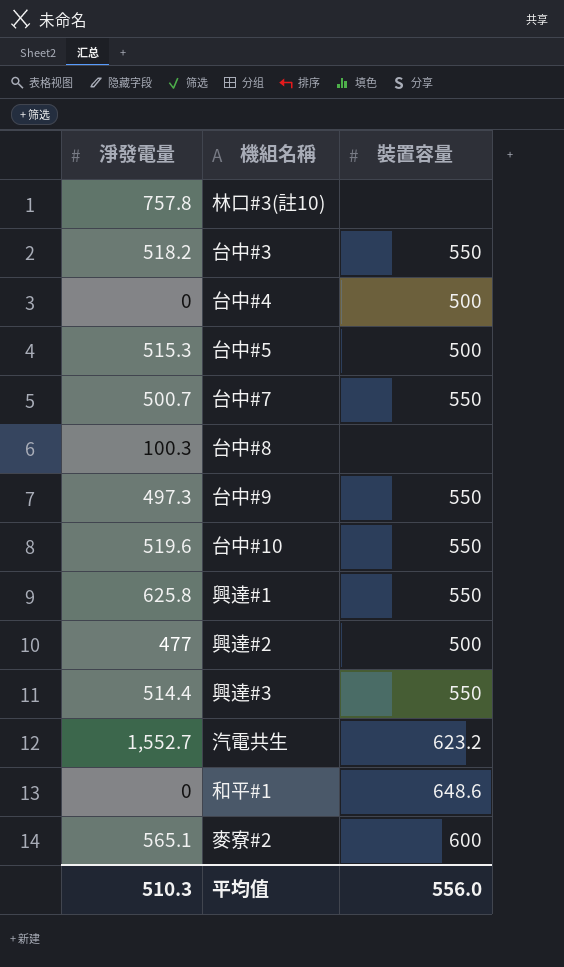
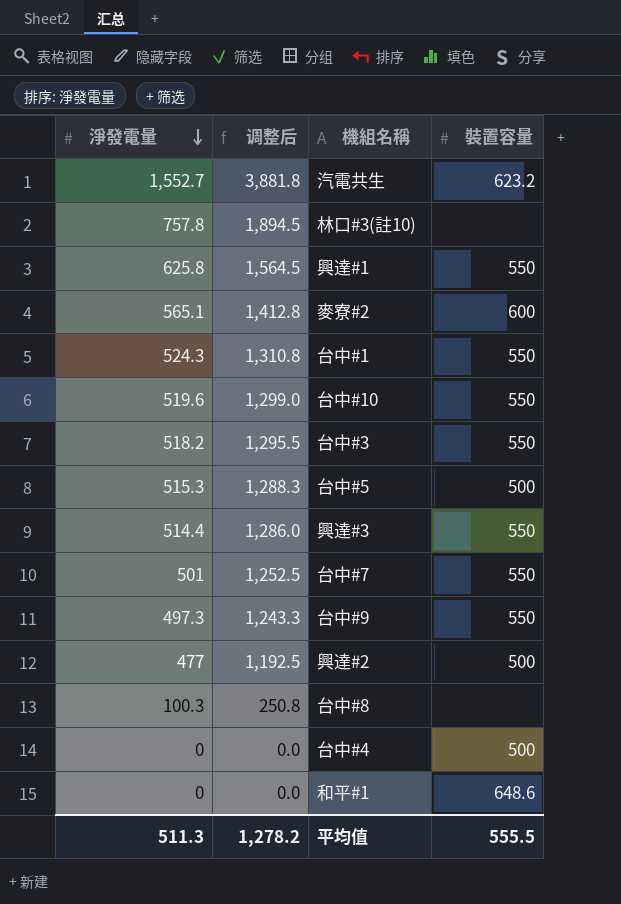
row order: none -> 淨發電量 descending
column 调整后 | formula: none -> [淨發電量] * 2.5
row 台中#1: none -> 524.3 | 1,310.8 | 550
台中#7 | 淨發電量: 500.7 -> 501
平均值 | 淨發電量: 510.3 -> 511.3
平均值 | 裝置容量: 556.0 -> 555.5

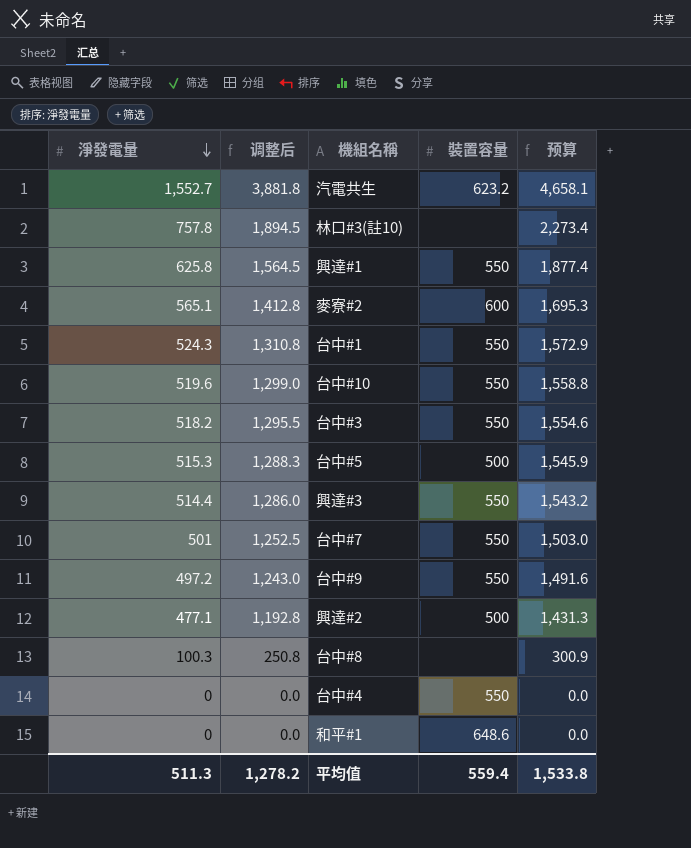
column 预算 | formula: none -> [淨發電量] * 3
台中#9 | 淨發電量: 497.3 -> 497.2
台中#9 | 调整后: 1,243.3 -> 1,243.0
興達#2 | 淨發電量: 477 -> 477.1
興達#2 | 调整后: 1,192.5 -> 1,192.8
台中#4 | 裝置容量: 500 -> 550
平均值 | 裝置容量: 555.5 -> 559.4

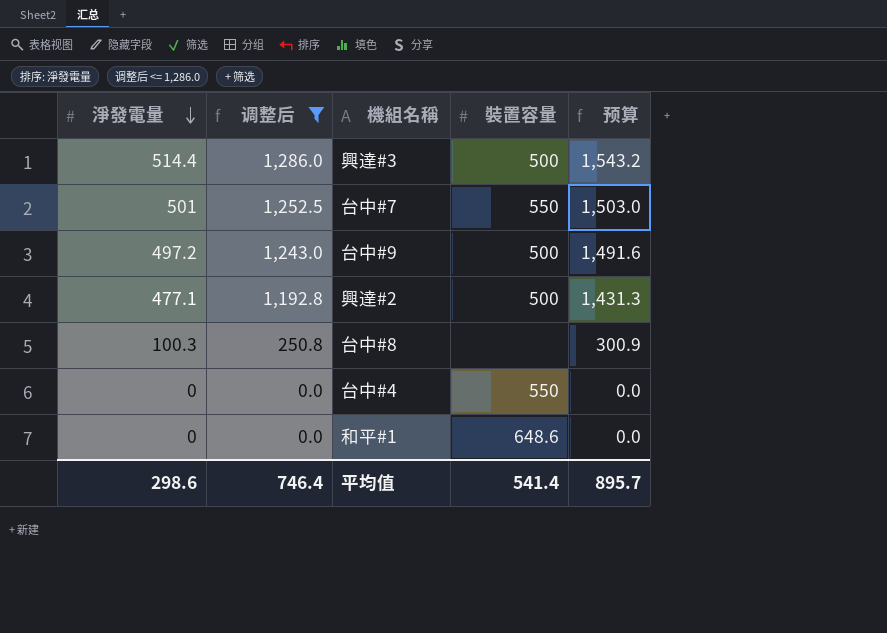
filter: none -> 调整后 <= 1,286.0
興達#3 | 裝置容量: 550 -> 500
台中#9 | 裝置容量: 550 -> 500
平均值 | 淨發電量: 511.3 -> 298.6
平均值 | 调整后: 1,278.2 -> 746.4
平均值 | 裝置容量: 559.4 -> 541.4
平均值 | 预算: 1,533.8 -> 895.7

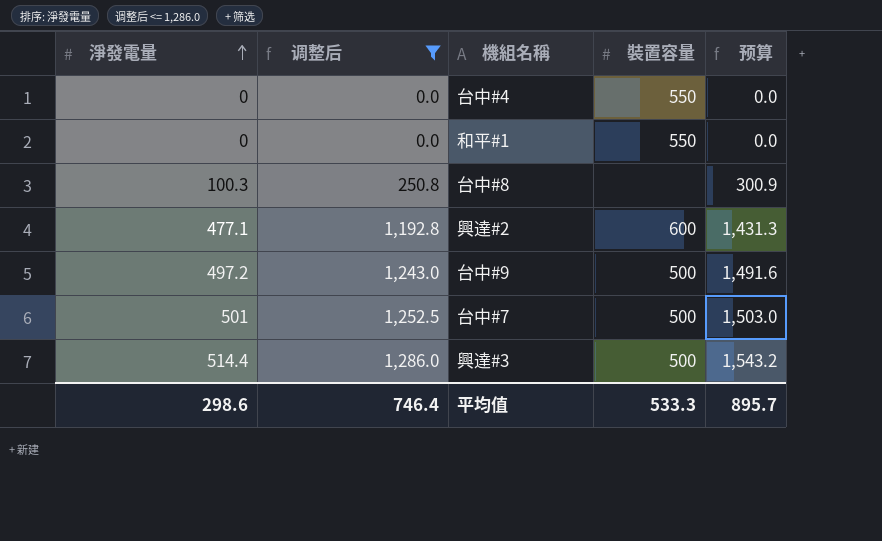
row order: 淨發電量 descending -> 淨發電量 ascending
和平#1 | 裝置容量: 648.6 -> 550
興達#2 | 裝置容量: 500 -> 600
台中#7 | 裝置容量: 550 -> 500
平均值 | 裝置容量: 541.4 -> 533.3

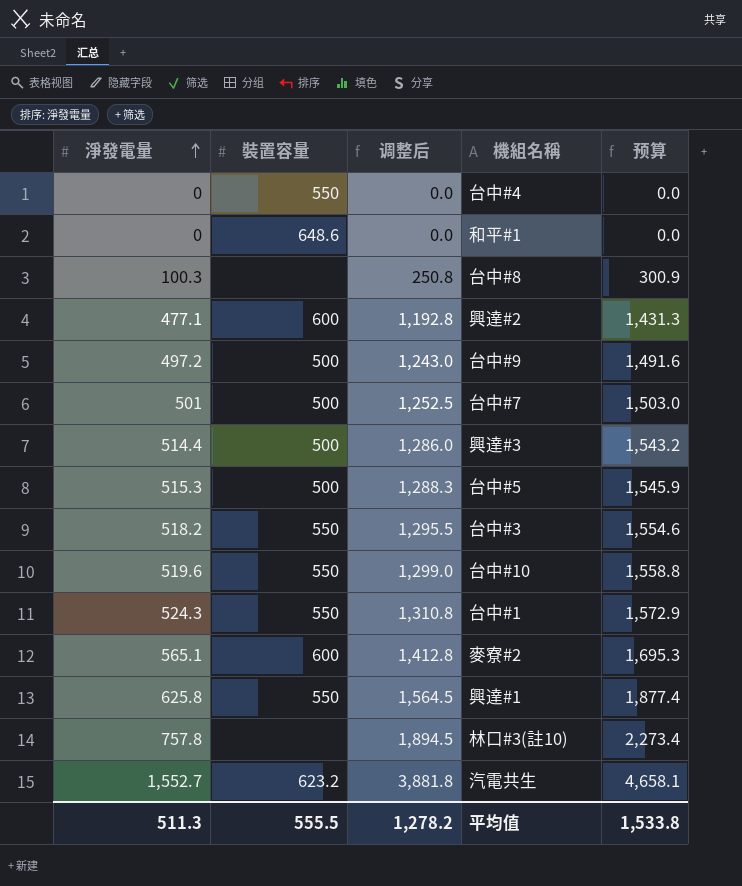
filter: 调整后 <= 1,286.0 -> none
column 裝置容量 | position: 4 -> 2
和平#1 | 裝置容量: 550 -> 648.6
平均值 | 淨發電量: 298.6 -> 511.3
平均值 | 裝置容量: 533.3 -> 555.5
平均值 | 调整后: 746.4 -> 1,278.2
平均值 | 预算: 895.7 -> 1,533.8

